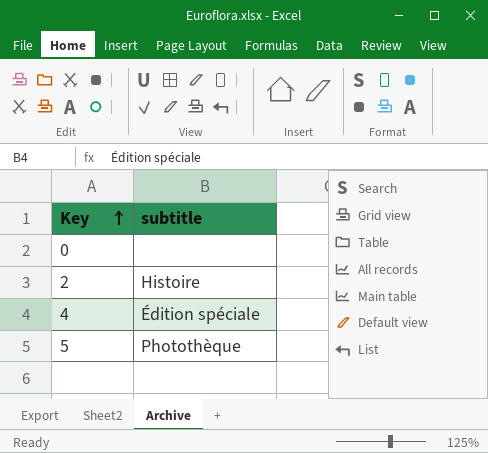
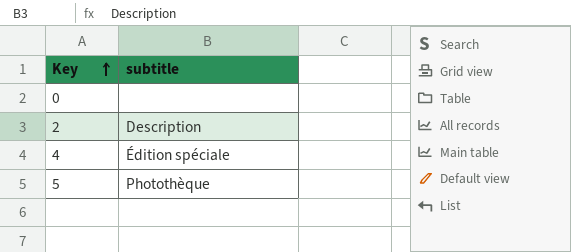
2 | subtitle: Histoire -> Description

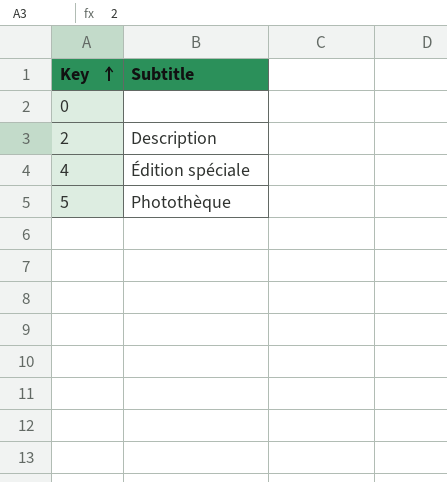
column name: subtitle -> Subtitle

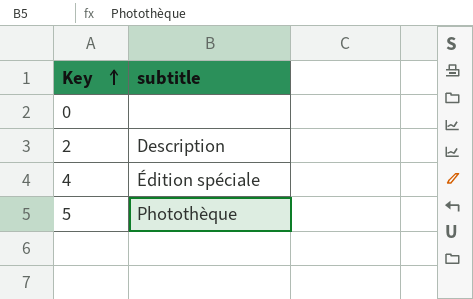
column name: Subtitle -> subtitle

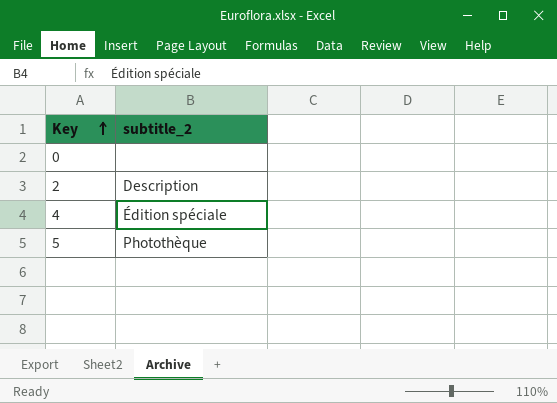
column name: subtitle -> subtitle_2

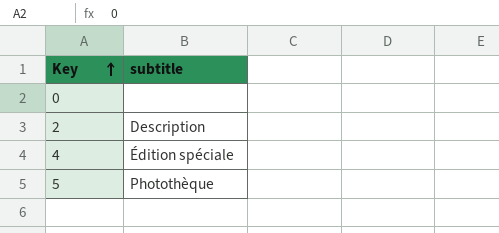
column name: subtitle_2 -> subtitle

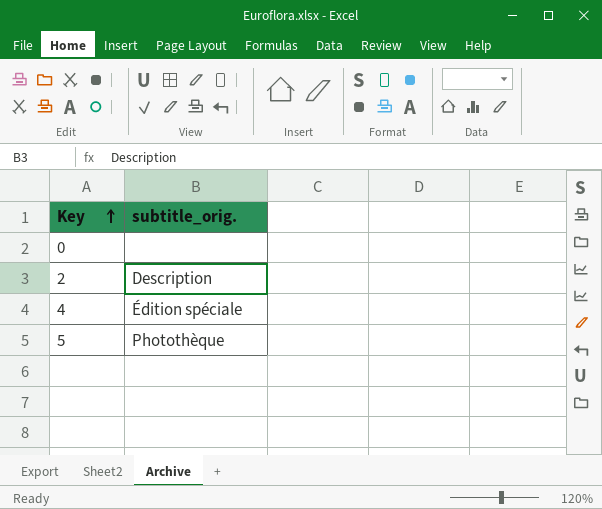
column name: subtitle -> subtitle_orig.

